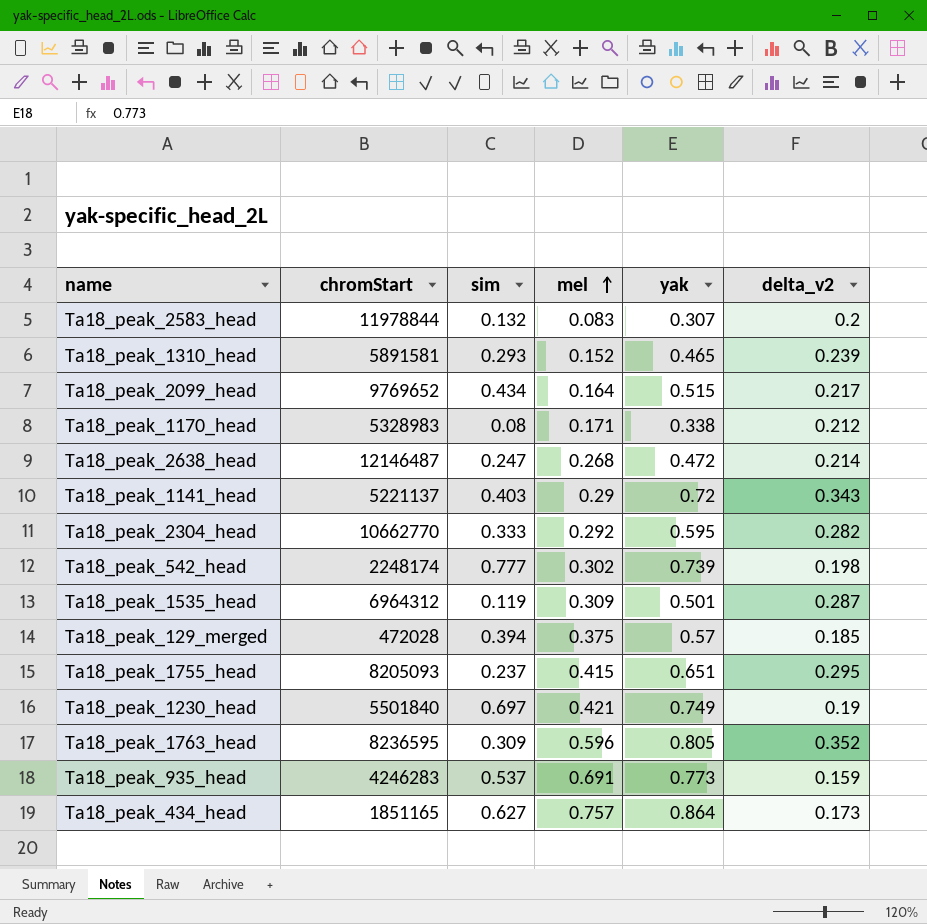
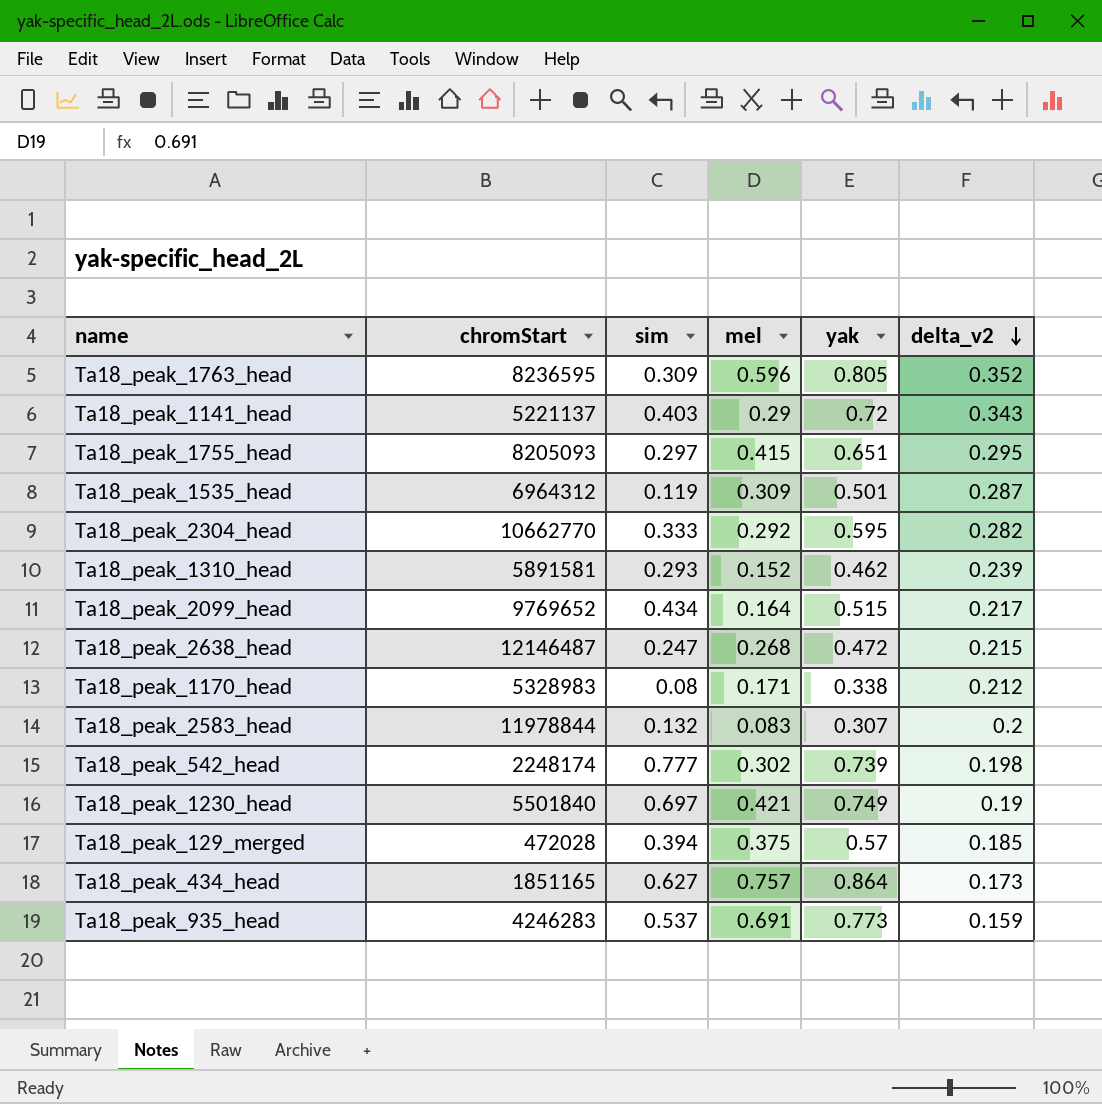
row order: mel ascending -> delta_v2 descending
Ta18_peak_1755_head | sim: 0.237 -> 0.297
Ta18_peak_1310_head | yak: 0.465 -> 0.462
Ta18_peak_2638_head | delta_v2: 0.214 -> 0.215

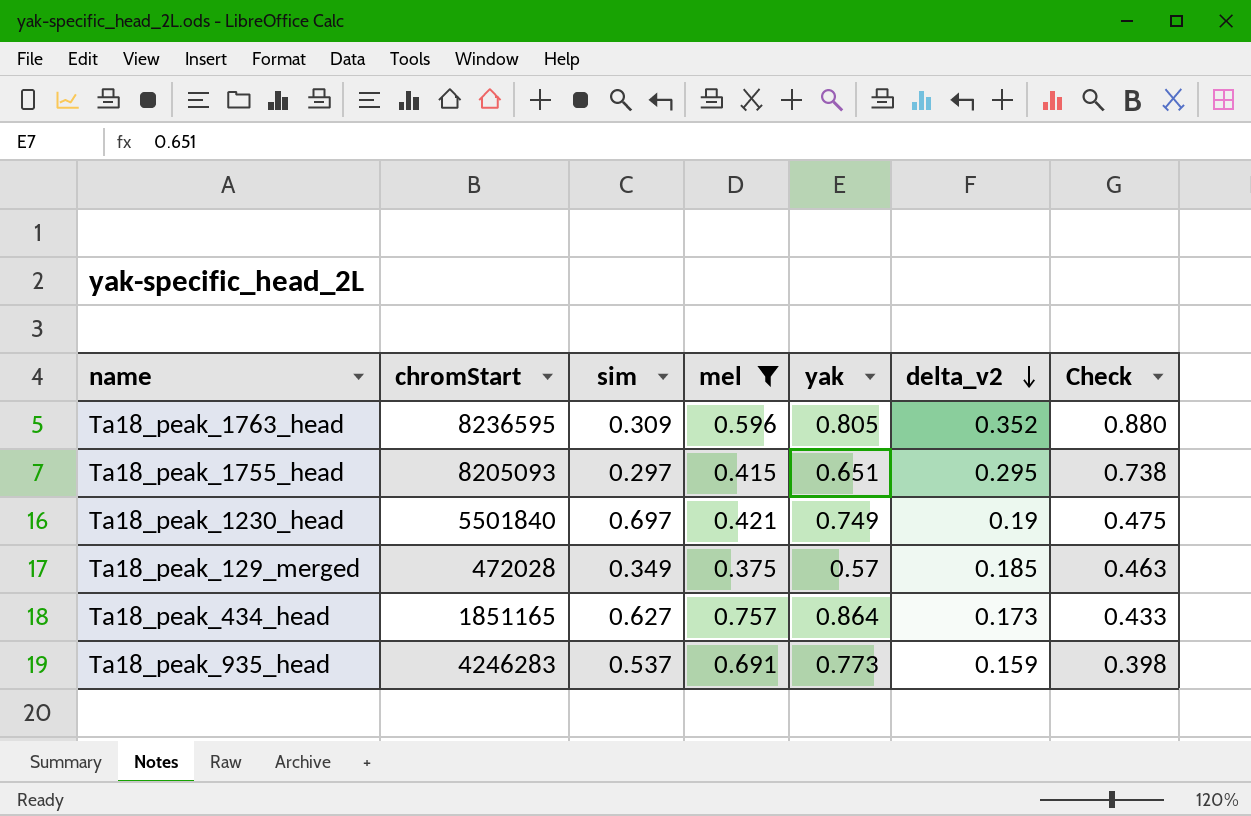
filter: none -> mel >= 0.375
column Check | formula: none -> [delta_v2] * 2.5
Ta18_peak_129_merged | sim: 0.394 -> 0.349

